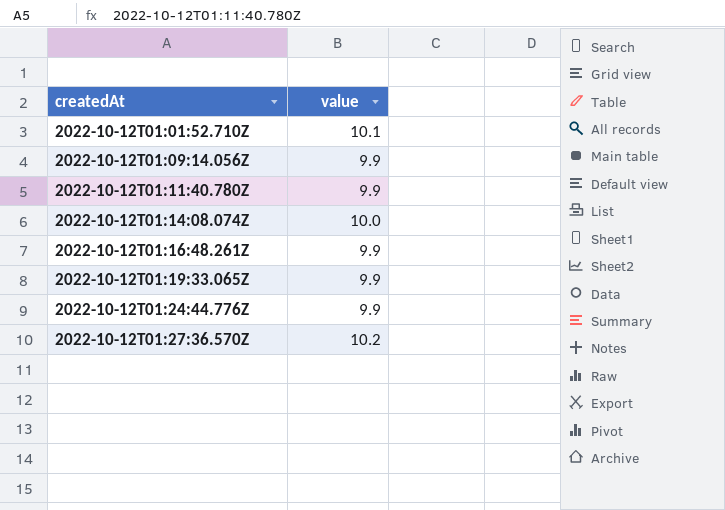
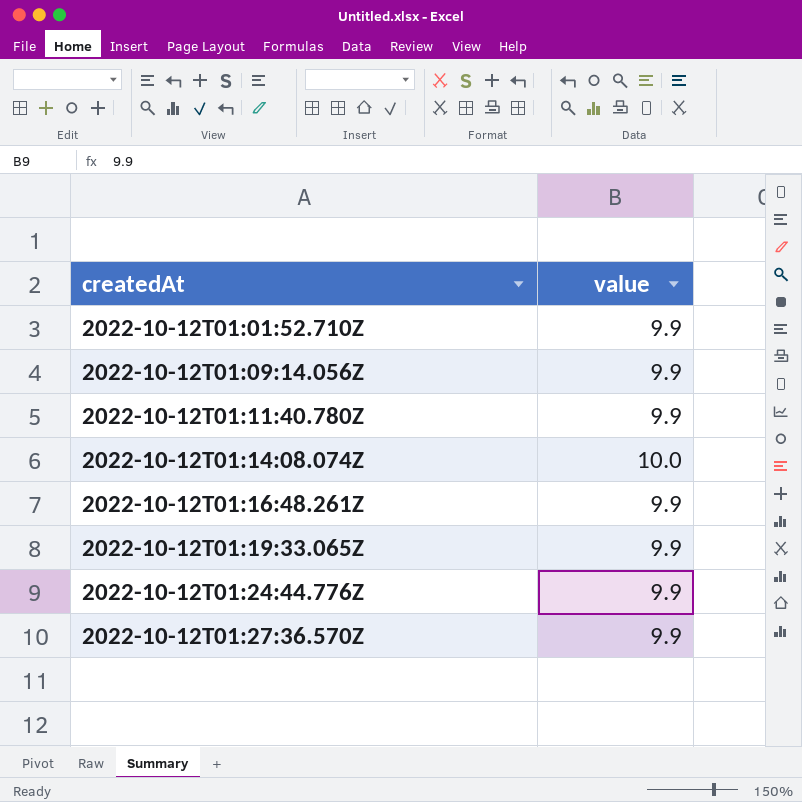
2022-10-12T01:01:52.710Z | value: 10.1 -> 9.9
2022-10-12T01:27:36.570Z | value: 10.2 -> 9.9

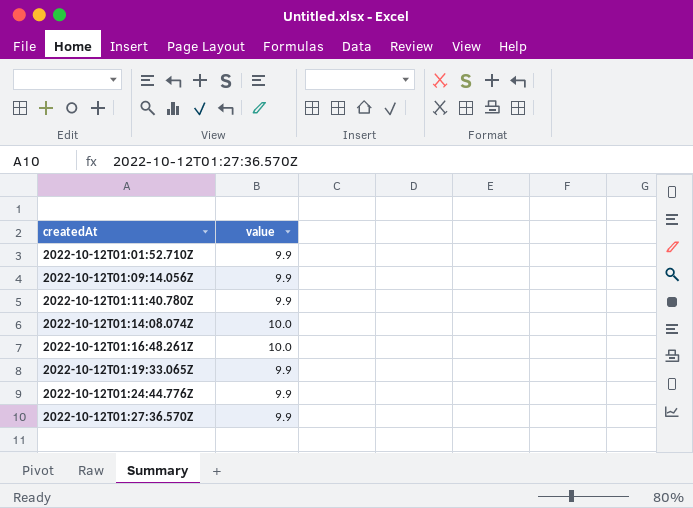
2022-10-12T01:16:48.261Z | value: 9.9 -> 10.0

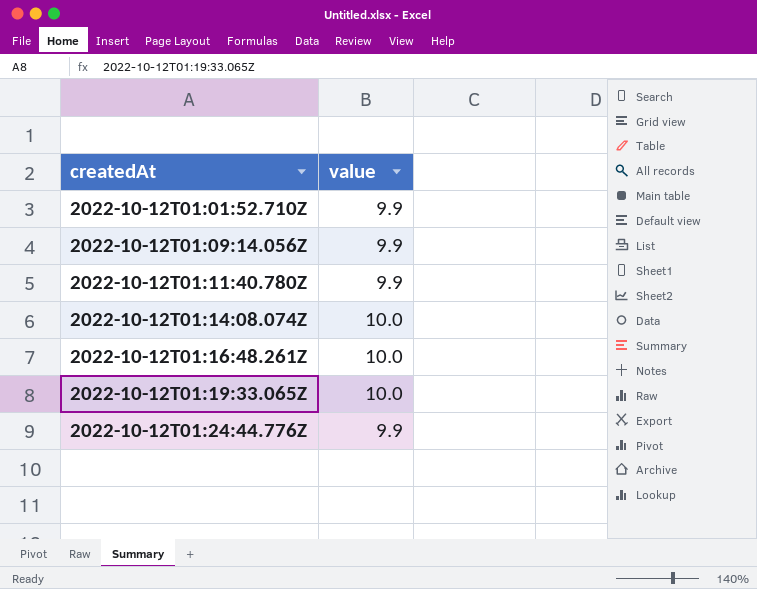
row 2022-10-12T01:27:36.570Z: 9.9 -> none
2022-10-12T01:19:33.065Z | value: 9.9 -> 10.0

